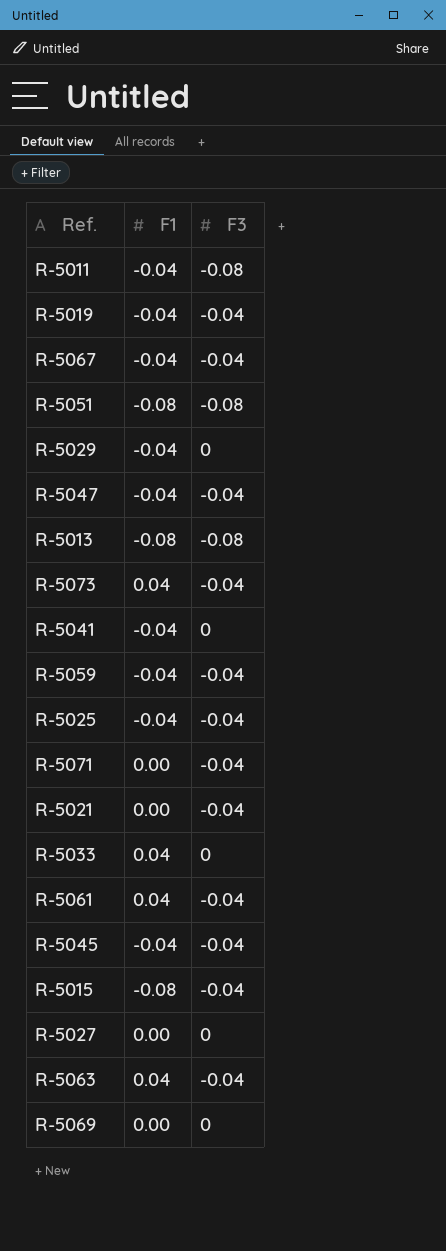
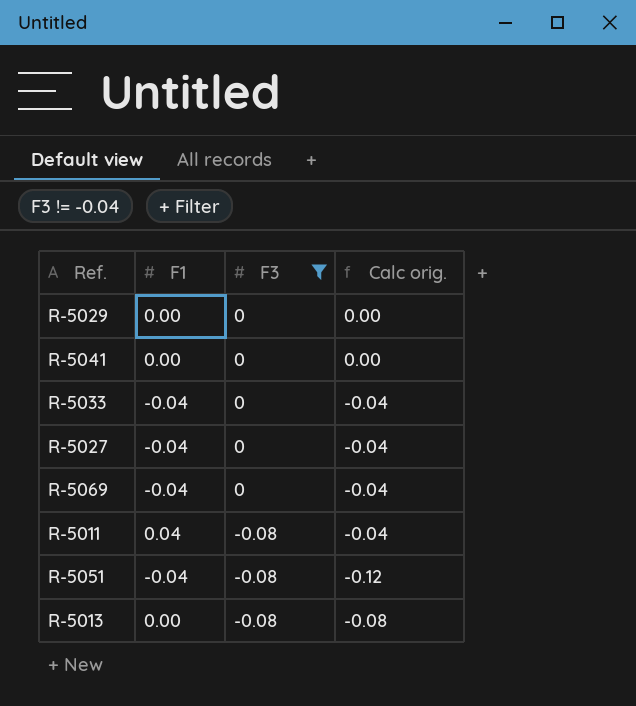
filter: none -> F3 != -0.04
row order: none -> F3 descending
column Calc orig. | formula: none -> [F1] + [F3]
R-5029 | F1: -0.04 -> 0.00
R-5041 | F1: -0.04 -> 0.00
R-5033 | F1: 0.04 -> -0.04
R-5027 | F1: 0.00 -> -0.04
R-5069 | F1: 0.00 -> -0.04
R-5011 | F1: -0.04 -> 0.04
R-5051 | F1: -0.08 -> -0.04
R-5013 | F1: -0.08 -> 0.00

